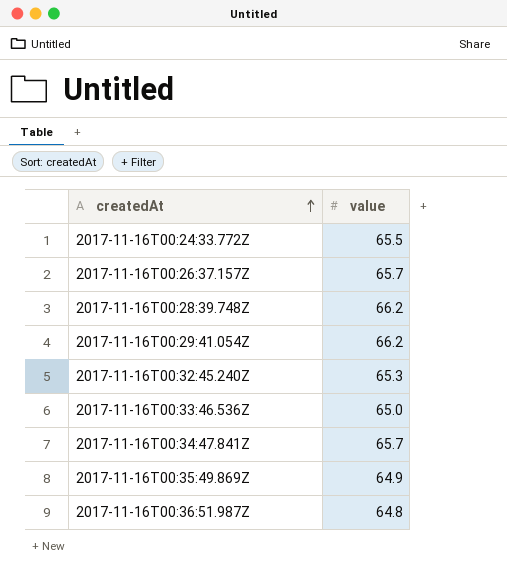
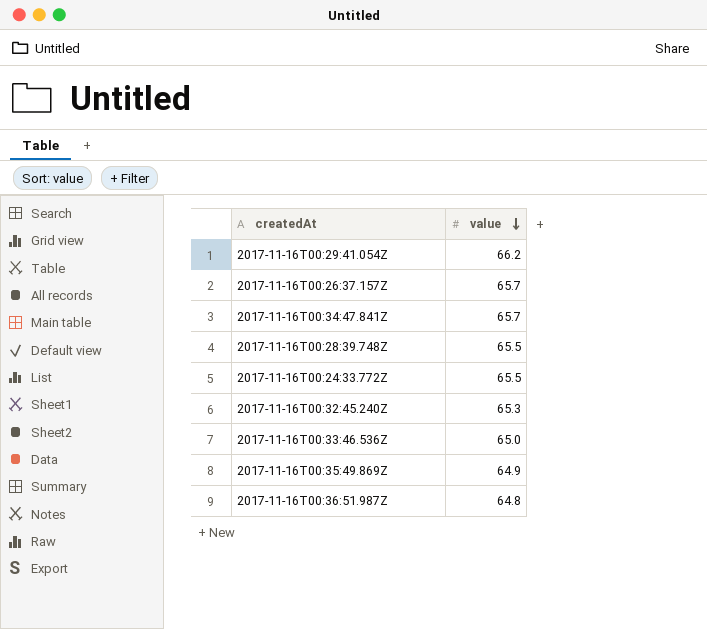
row order: createdAt ascending -> value descending
2017-11-16T00:28:39.748Z | value: 66.2 -> 65.5

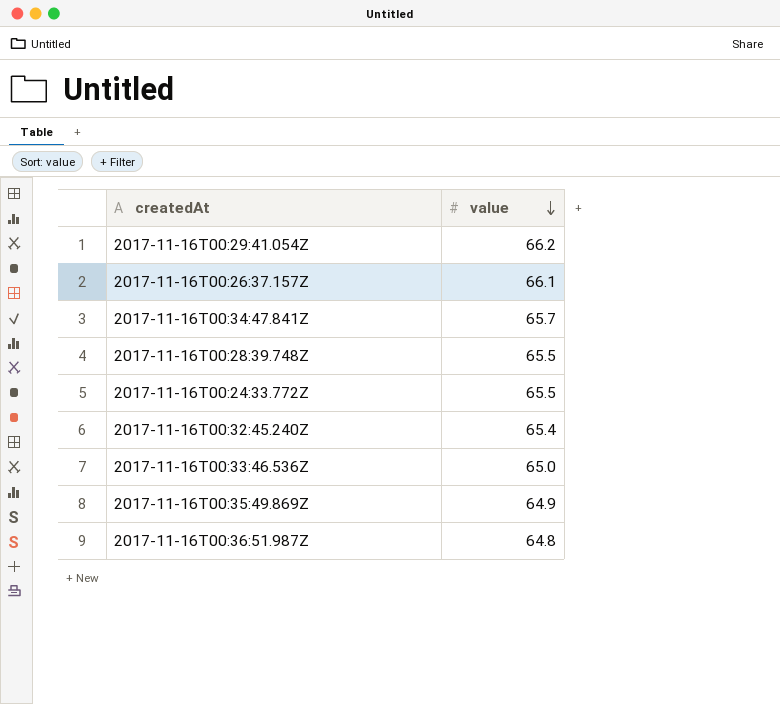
2017-11-16T00:26:37.157Z | value: 65.7 -> 66.1
2017-11-16T00:32:45.240Z | value: 65.3 -> 65.4

